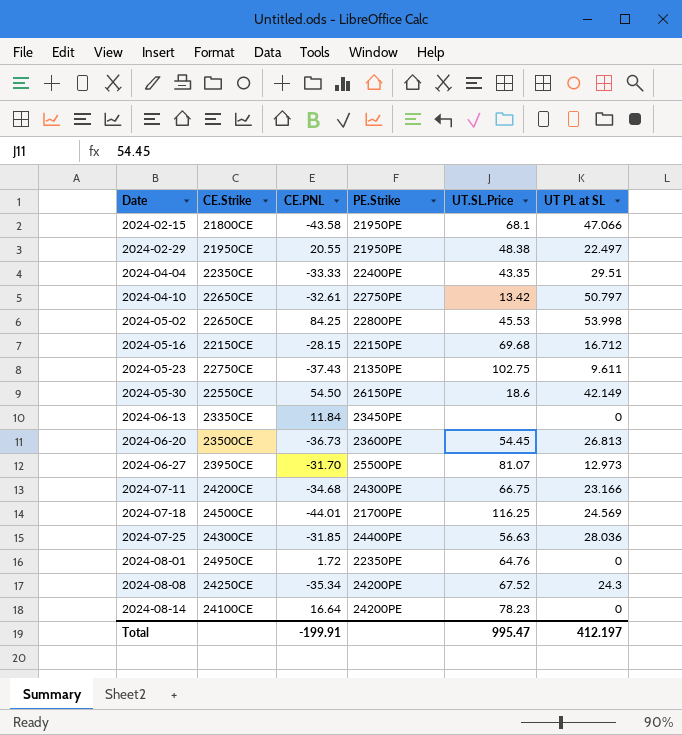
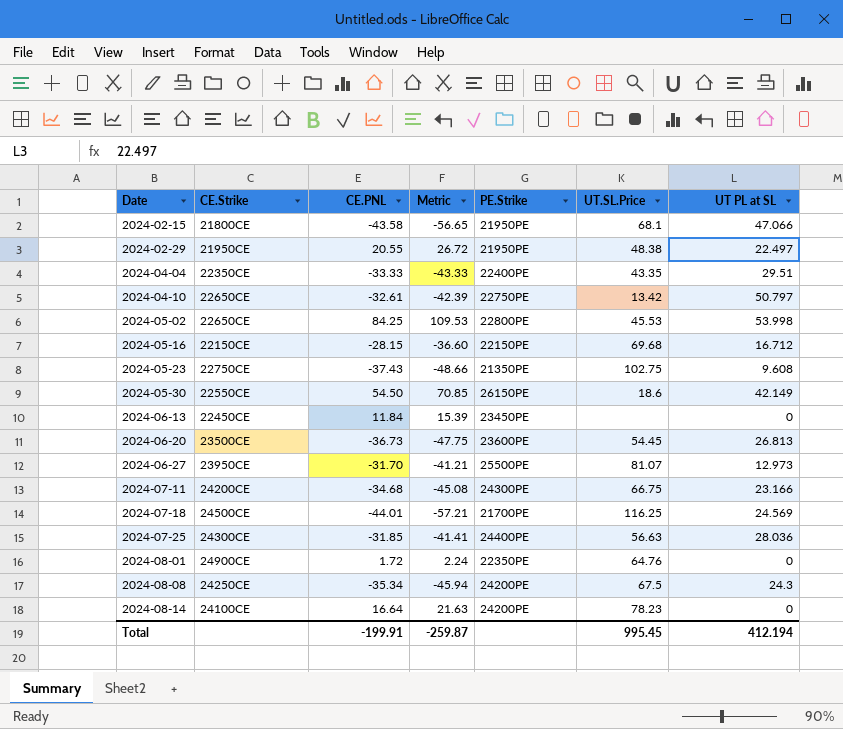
column Metric | formula: none -> [CE.PNL] * 1.3
2024-05-23 | UT PL at SL: 9.611 -> 9.608
2024-06-13 | CE.Strike: 23350CE -> 22450CE
2024-08-01 | CE.Strike: 24950CE -> 24900CE
2024-08-08 | UT.SL.Price: 67.52 -> 67.5
Total | UT.SL.Price: 995.47 -> 995.45
Total | UT PL at SL: 412.197 -> 412.194

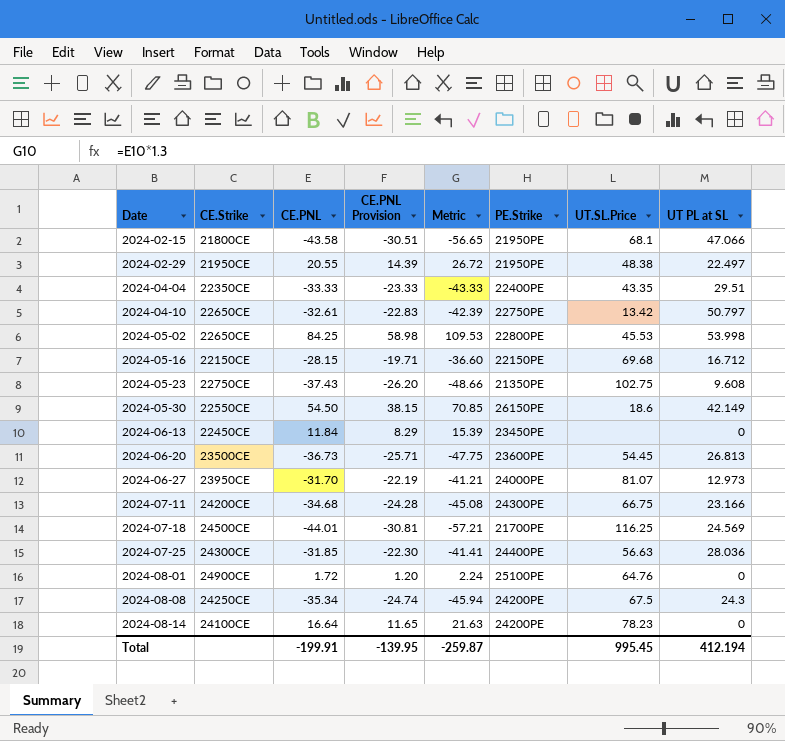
column CE.PNL Provision | formula: none -> [CE.PNL] * 0.7
2024-06-27 | PE.Strike: 25500PE -> 24000PE
2024-08-01 | PE.Strike: 22350PE -> 25100PE

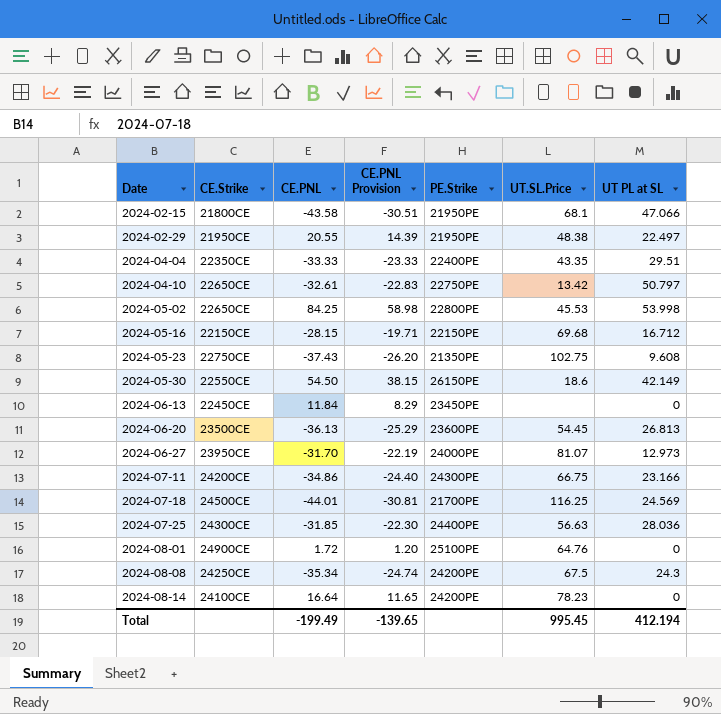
column Metric | formula: [CE.PNL] * 1.3 -> none
2024-06-20 | CE.PNL: -36.73 -> -36.13
2024-06-20 | CE.PNL Provision: -25.71 -> -25.29
2024-07-11 | CE.PNL: -34.68 -> -34.86
2024-07-11 | CE.PNL Provision: -24.28 -> -24.40
Total | CE.PNL: -199.91 -> -199.49
Total | CE.PNL Provision: -139.95 -> -139.65

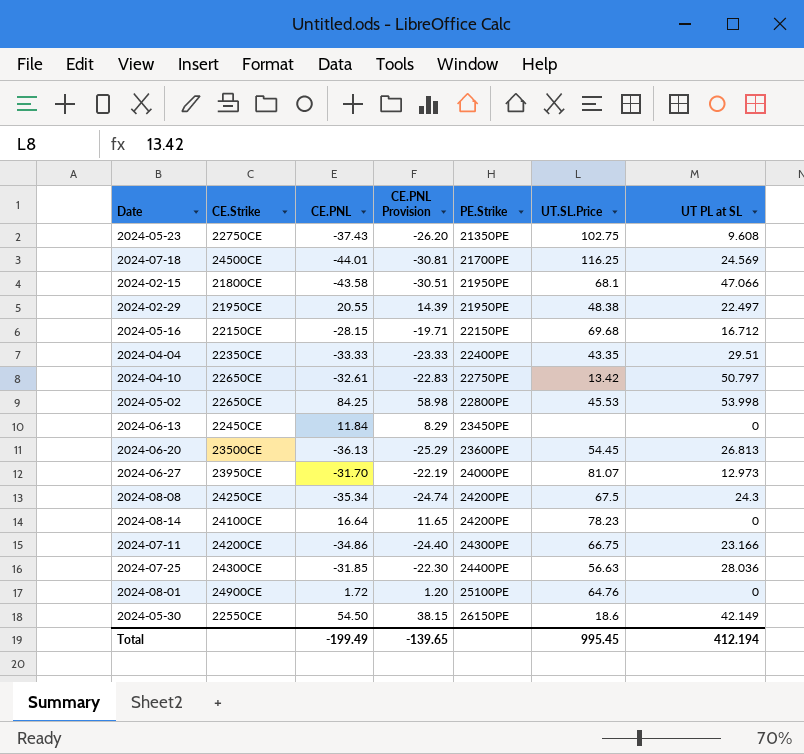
row order: Date ascending -> PE.Strike ascending

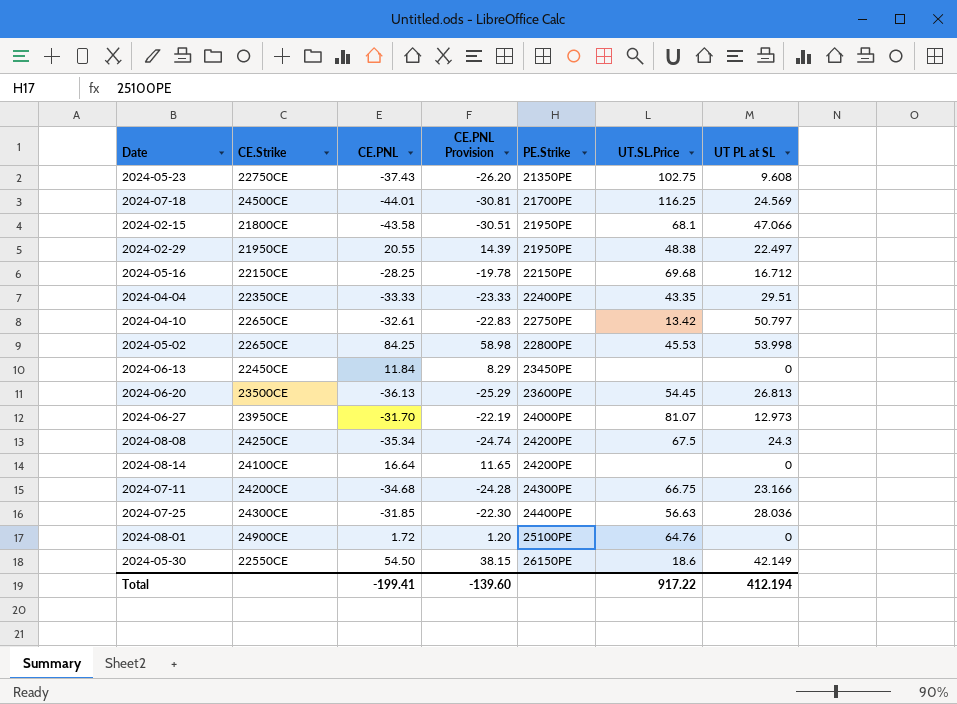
2024-05-16 | CE.PNL: -28.15 -> -28.25
2024-05-16 | CE.PNL Provision: -19.71 -> -19.78
2024-08-14 | UT.SL.Price: 78.23 -> none
2024-07-11 | CE.PNL: -34.86 -> -34.68
2024-07-11 | CE.PNL Provision: -24.40 -> -24.28
Total | CE.PNL: -199.49 -> -199.41
Total | CE.PNL Provision: -139.65 -> -139.60
Total | UT.SL.Price: 995.45 -> 917.22

